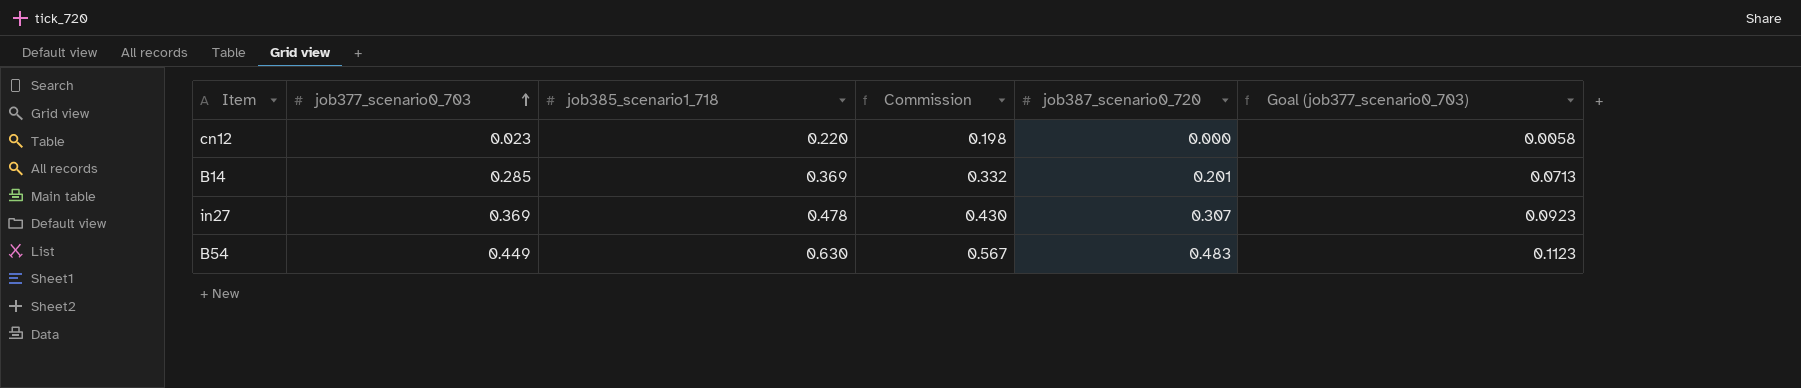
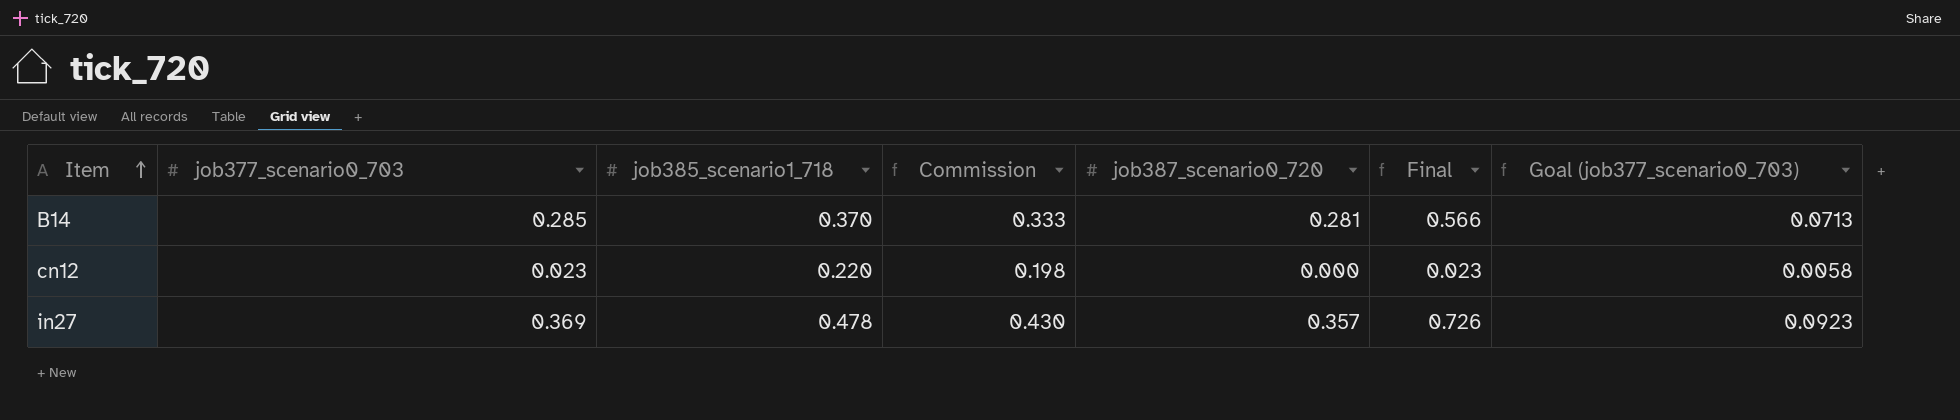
row order: job377_scenario0_703 ascending -> Item ascending
column Final | formula: none -> [job377_scenario0_703] + [job387_scenario0_720]
row B54: 0.449 | 0.630 | 0.567 | 0.483 | 0.1123 -> none
B14 | job385_scenario1_718: 0.369 -> 0.370
B14 | Commission: 0.332 -> 0.333
B14 | job387_scenario0_720: 0.201 -> 0.281
in27 | job387_scenario0_720: 0.307 -> 0.357

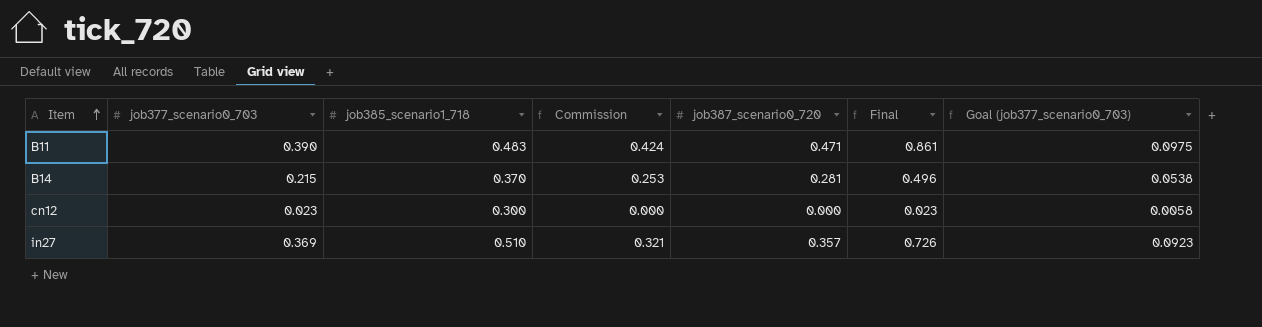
column Commission | formula: [job385_scenario1_718] * 0.9 -> [job387_scenario0_720] * 0.9
row B11: none -> 0.390 | 0.483 | 0.424 | 0.471 | 0.861 | 0.0975
B14 | job377_scenario0_703: 0.285 -> 0.215
B14 | Final: 0.566 -> 0.496
B14 | Goal (job377_scenario0_703): 0.0713 -> 0.0538
cn12 | job385_scenario1_718: 0.220 -> 0.300
in27 | job385_scenario1_718: 0.478 -> 0.510

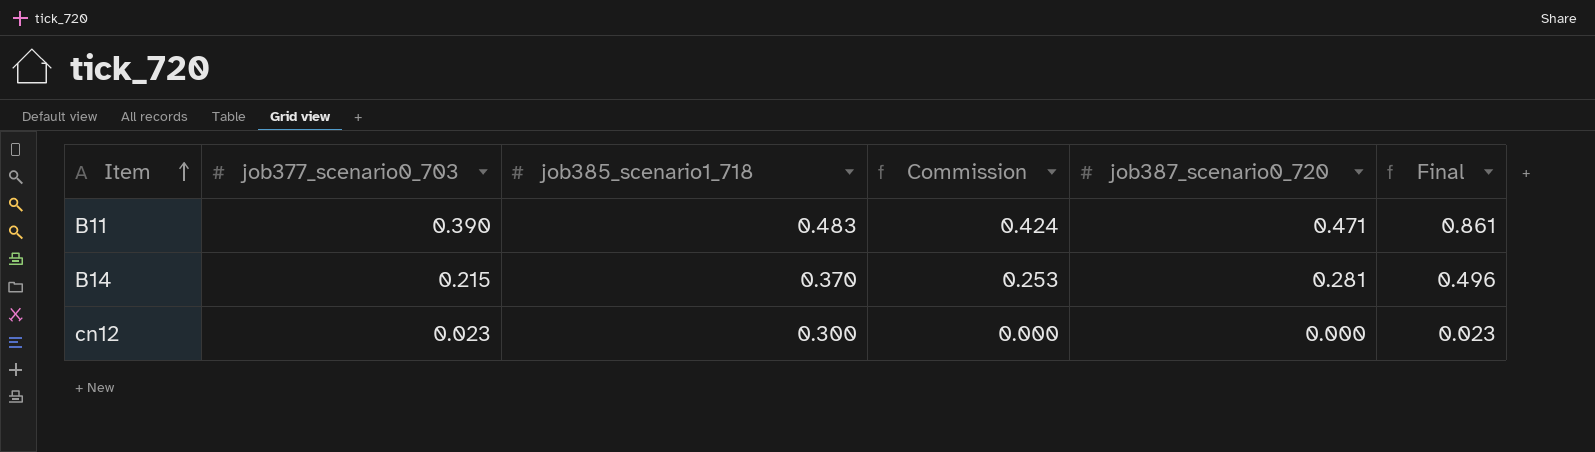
column Goal (job377_scenario0_703) | formula: [job377_scenario0_703] * 0.25 -> none
row in27: 0.369 | 0.510 | 0.321 | 0.357 | 0.726 | 0.0923 -> none

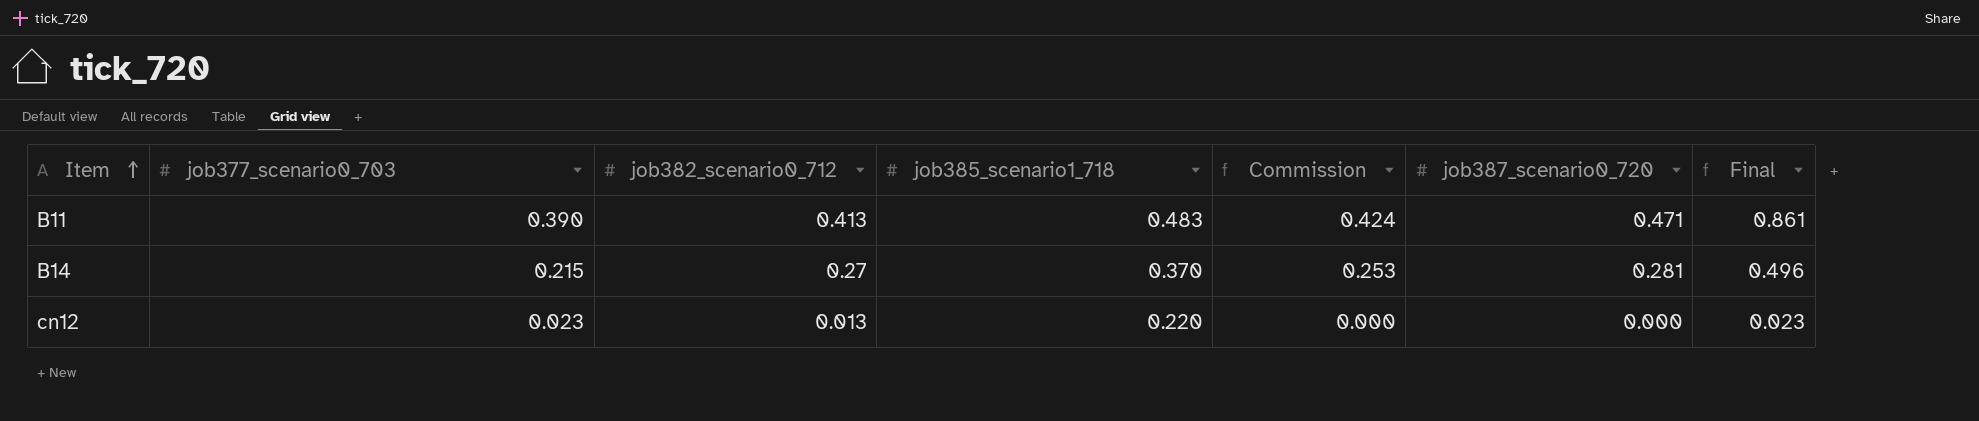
column job382_scenario0_712 | position: none -> 3
cn12 | job385_scenario1_718: 0.300 -> 0.220

